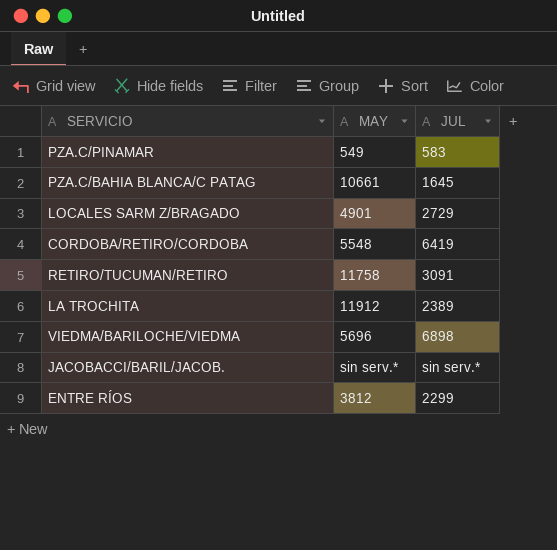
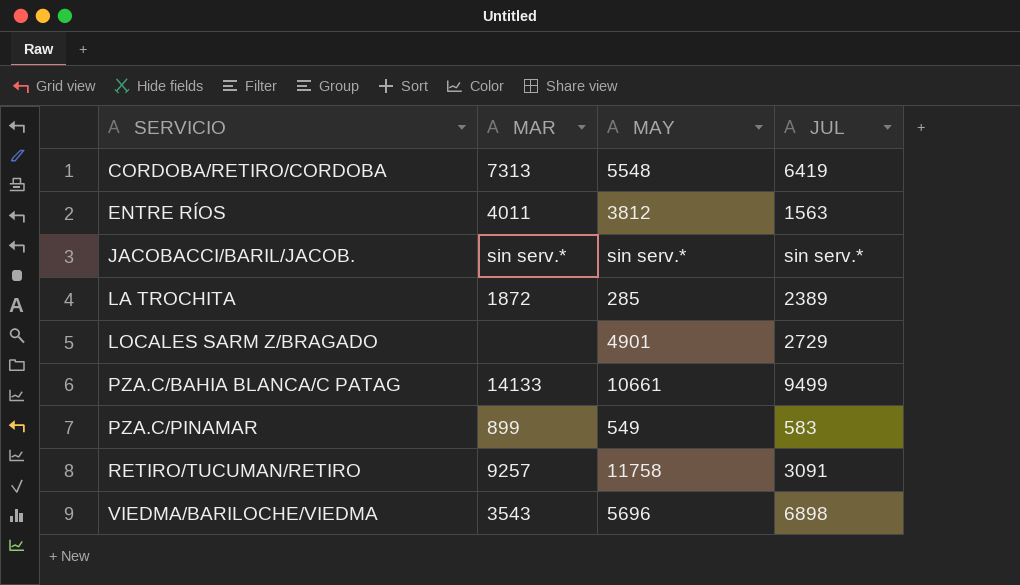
row order: none -> SERVICIO ascending
column MAR | position: none -> 2
ENTRE RÍOS | JUL: 2299 -> 1563
LA TROCHITA | MAY: 11912 -> 285
PZA.C/BAHIA BLANCA/C PATAG | JUL: 1645 -> 9499

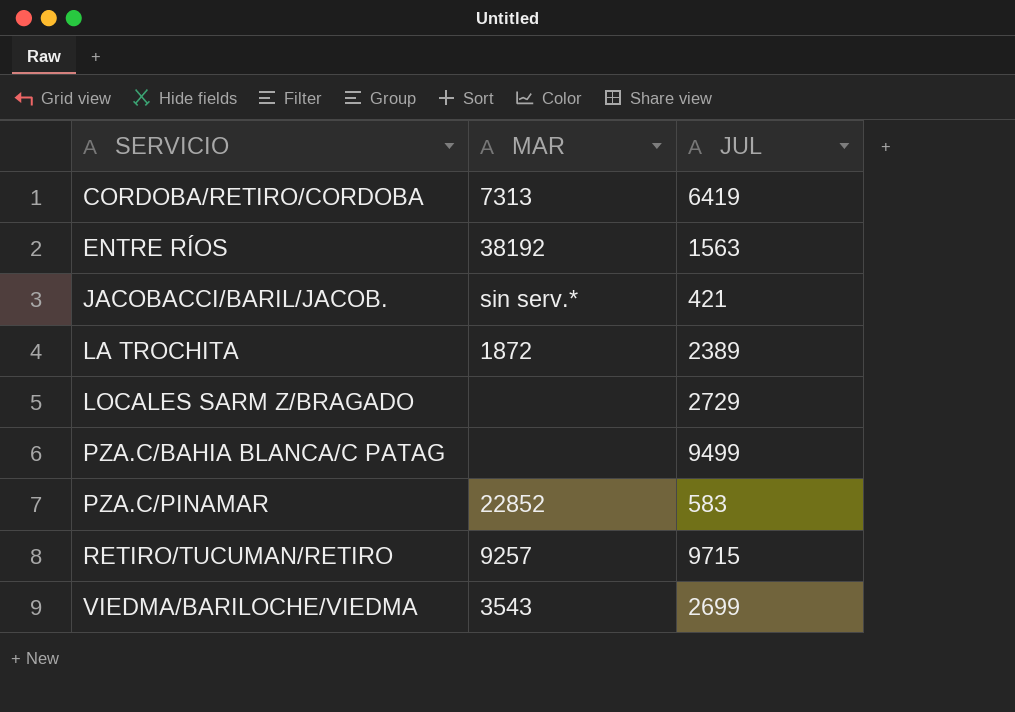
column MAY | position: 3 -> none
ENTRE RÍOS | MAR: 4011 -> 38192
JACOBACCI/BARIL/JACOB. | JUL: sin serv.* -> 421
PZA.C/BAHIA BLANCA/C PATAG | MAR: 14133 -> none
PZA.C/PINAMAR | MAR: 899 -> 22852
RETIRO/TUCUMAN/RETIRO | JUL: 3091 -> 9715
VIEDMA/BARILOCHE/VIEDMA | JUL: 6898 -> 2699

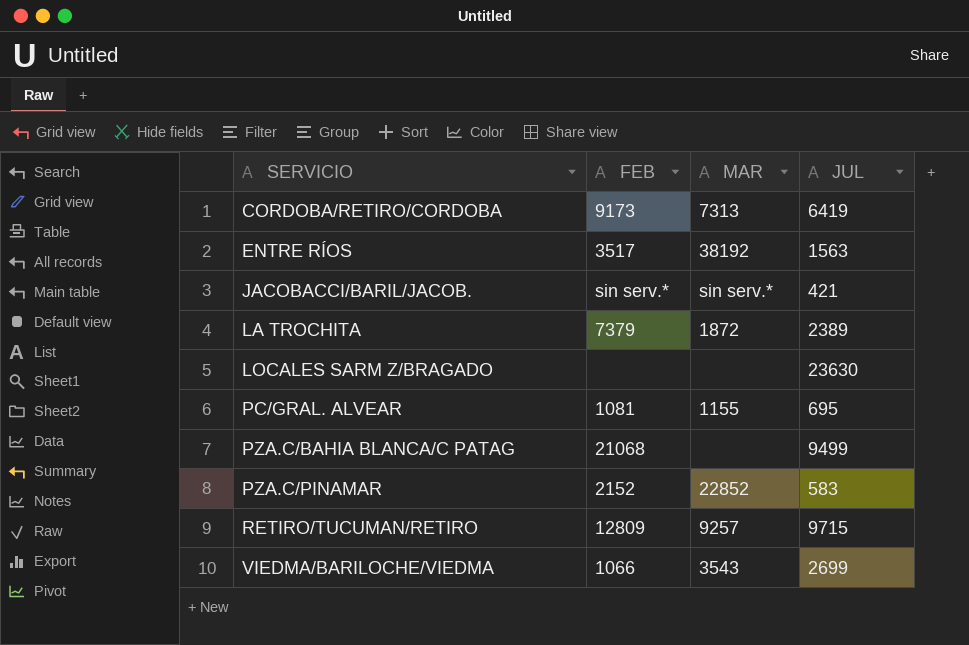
column FEB | position: none -> 2
LOCALES SARM Z/BRAGADO | JUL: 2729 -> 23630
row PC/GRAL. ALVEAR: none -> 1081 | 1155 | 695

